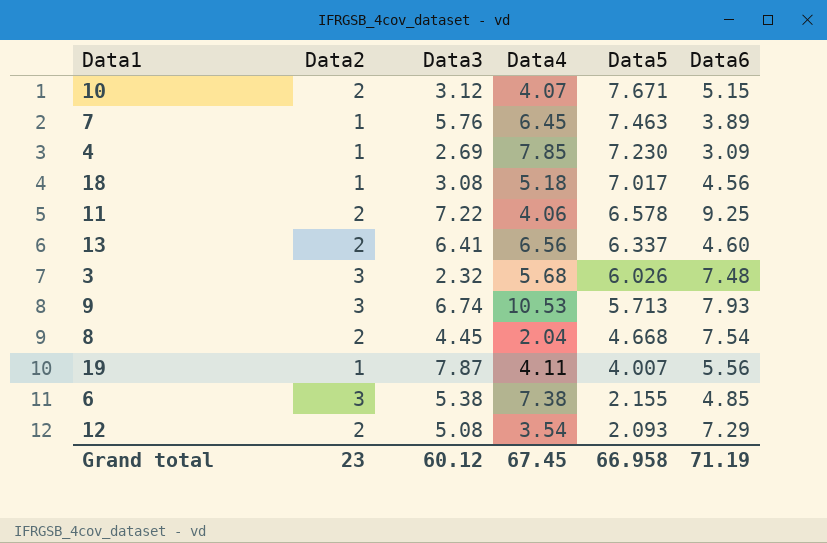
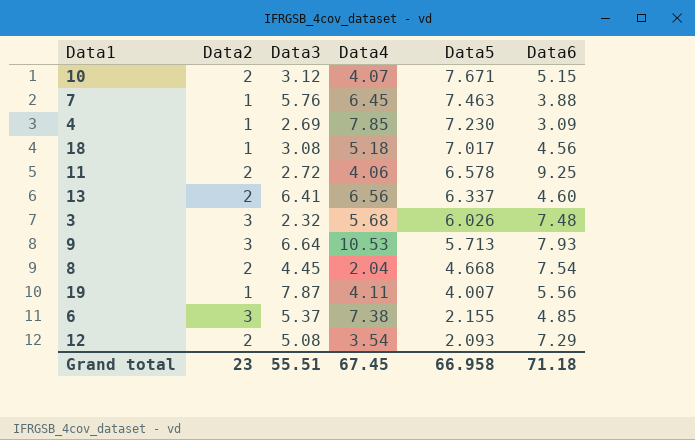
7 | Data6: 3.89 -> 3.88
11 | Data3: 7.22 -> 2.72
9 | Data3: 6.74 -> 6.64
6 | Data3: 5.38 -> 5.37
Grand total | Data3: 60.12 -> 55.51
Grand total | Data6: 71.19 -> 71.18

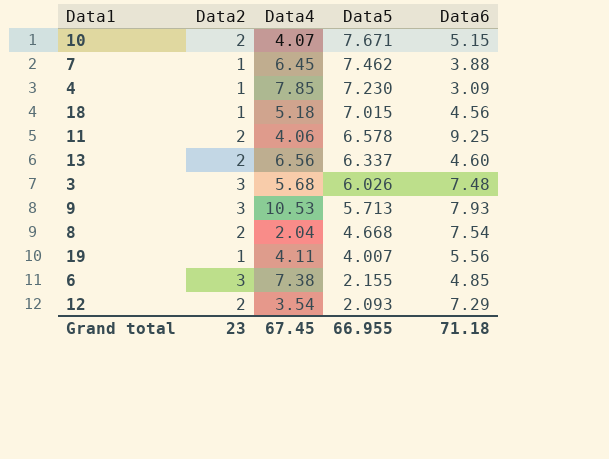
column Data3 | position: 3 -> none
7 | Data5: 7.463 -> 7.462
18 | Data5: 7.017 -> 7.015
Grand total | Data5: 66.958 -> 66.955

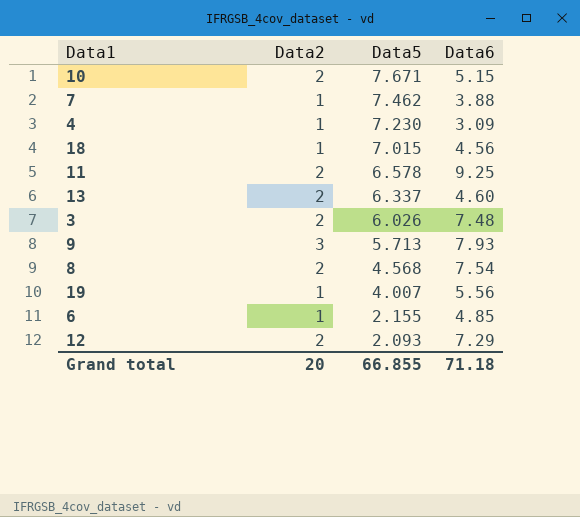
column Data4 | position: 3 -> none
3 | Data2: 3 -> 2
8 | Data5: 4.668 -> 4.568
6 | Data2: 3 -> 1
Grand total | Data2: 23 -> 20
Grand total | Data5: 66.955 -> 66.855

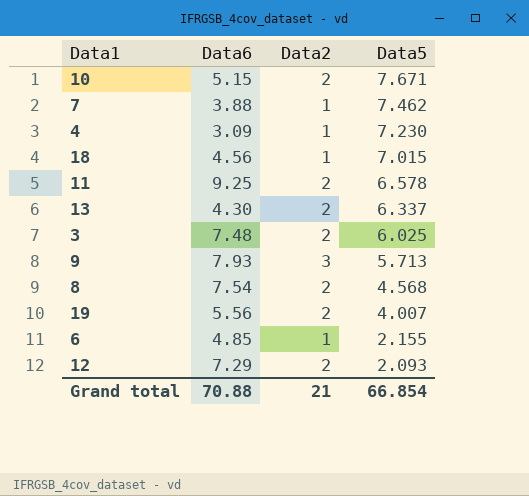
column Data6 | position: 4 -> 2
13 | Data6: 4.60 -> 4.30
3 | Data5: 6.026 -> 6.025
19 | Data2: 1 -> 2
Grand total | Data6: 71.18 -> 70.88
Grand total | Data2: 20 -> 21
Grand total | Data5: 66.855 -> 66.854

